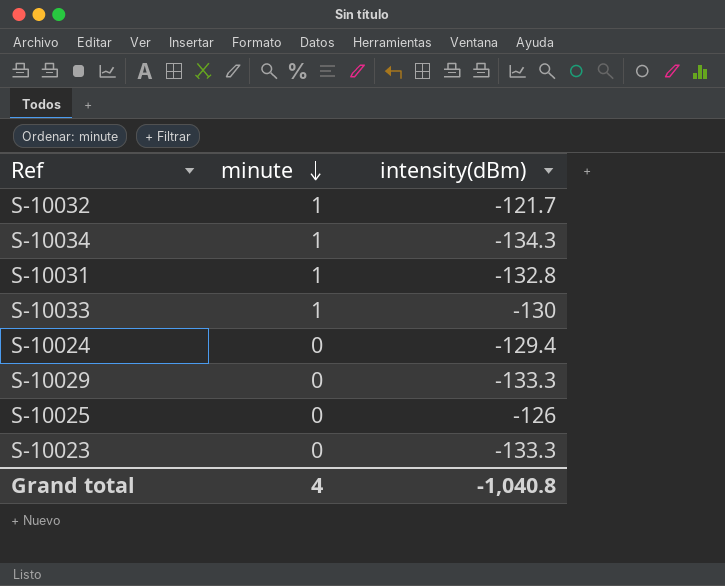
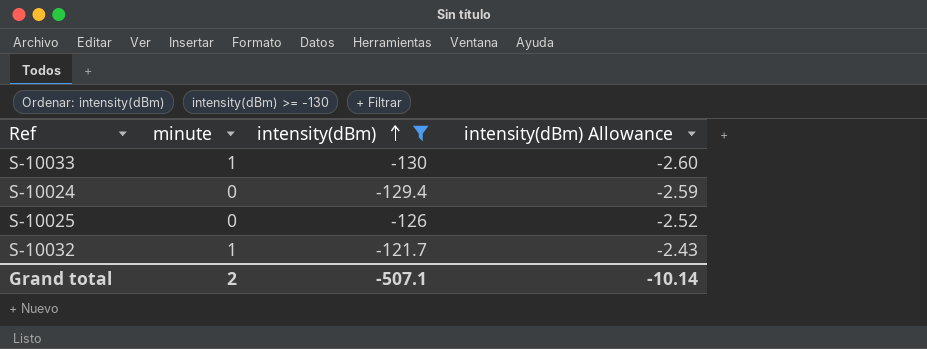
filter: none -> intensity(dBm) >= -130
row order: minute descending -> intensity(dBm) ascending
column intensity(dBm) Allowance | formula: none -> [intensity(dBm)] * 0.02
Grand total | minute: 4 -> 2
Grand total | intensity(dBm): -1,040.8 -> -507.1

